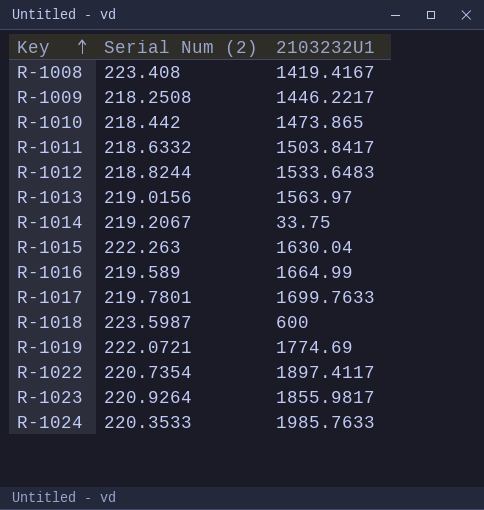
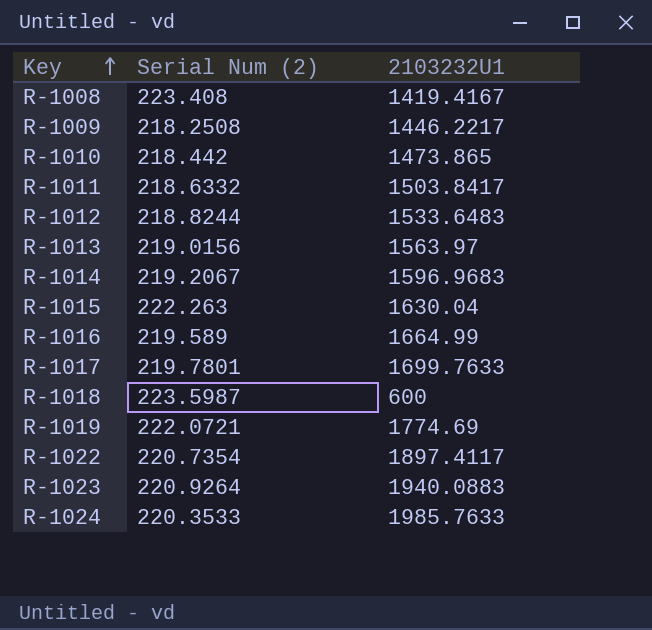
R-1014 | 2103232U1: 33.75 -> 1596.9683
R-1023 | 2103232U1: 1855.9817 -> 1940.0883

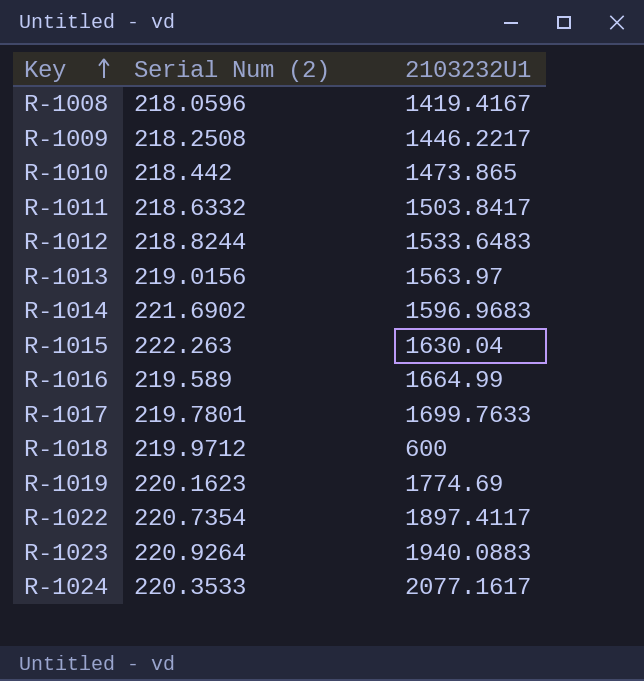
R-1008 | Serial Num (2): 223.408 -> 218.0596
R-1014 | Serial Num (2): 219.2067 -> 221.6902
R-1018 | Serial Num (2): 223.5987 -> 219.9712
R-1019 | Serial Num (2): 222.0721 -> 220.1623
R-1024 | 2103232U1: 1985.7633 -> 2077.1617

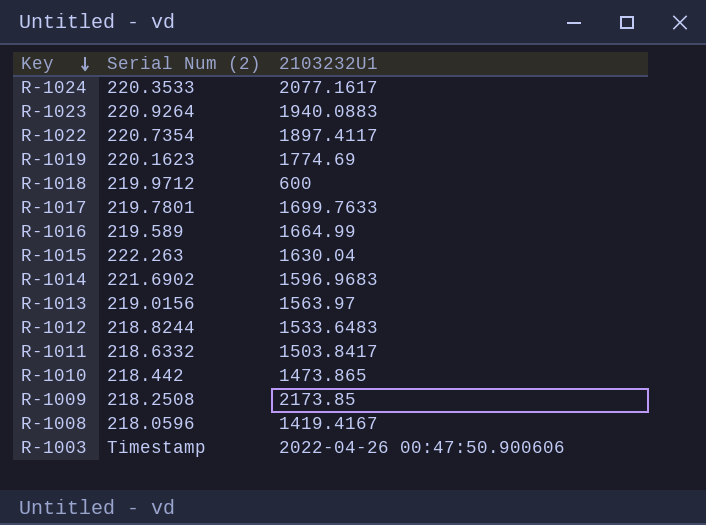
row order: Key ascending -> Key descending
R-1009 | 2103232U1: 1446.2217 -> 2173.85
row R-1003: none -> Timestamp | 2022-04-26 00:47:50.900606

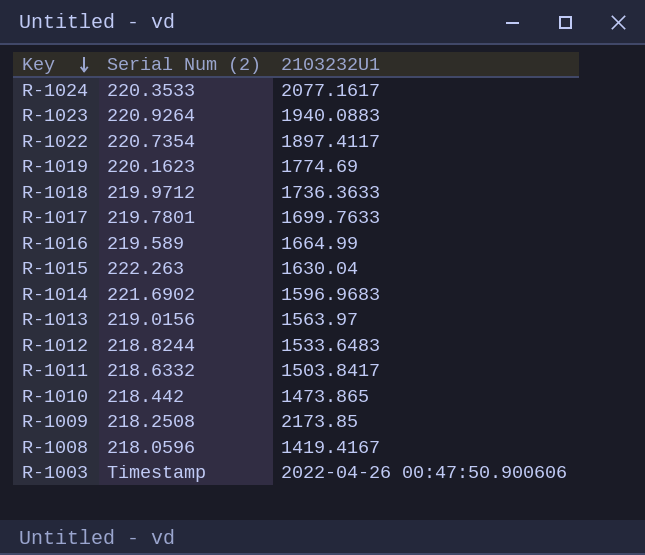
R-1018 | 2103232U1: 600 -> 1736.3633

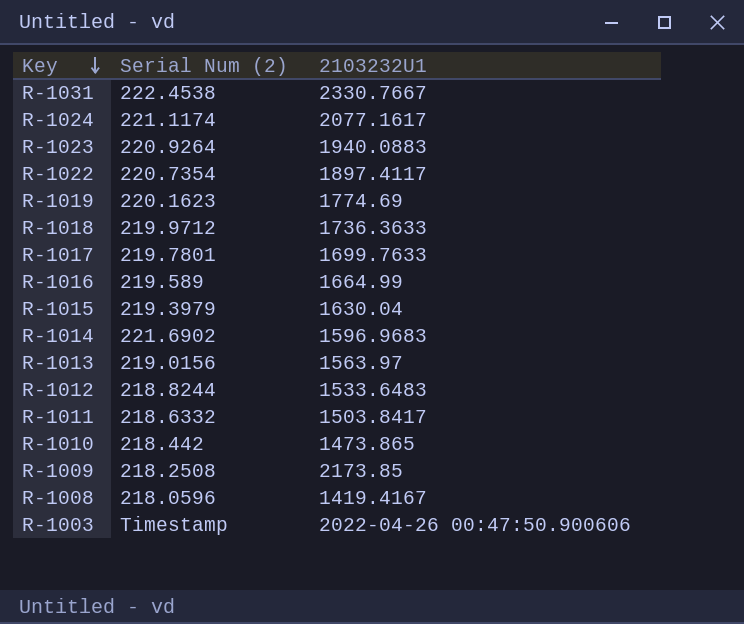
row R-1031: none -> 222.4538 | 2330.7667
R-1024 | Serial Num (2): 220.3533 -> 221.1174
R-1015 | Serial Num (2): 222.263 -> 219.3979

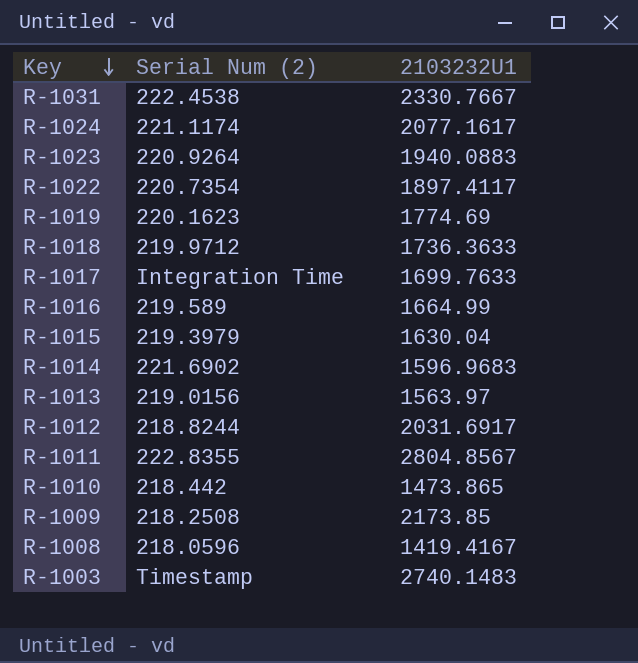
R-1017 | Serial Num (2): 219.7801 -> Integration Time
R-1012 | 2103232U1: 1533.6483 -> 2031.6917
R-1011 | Serial Num (2): 218.6332 -> 222.8355
R-1011 | 2103232U1: 1503.8417 -> 2804.8567
R-1003 | 2103232U1: 2022-04-26 00:47:50.900606 -> 2740.1483

